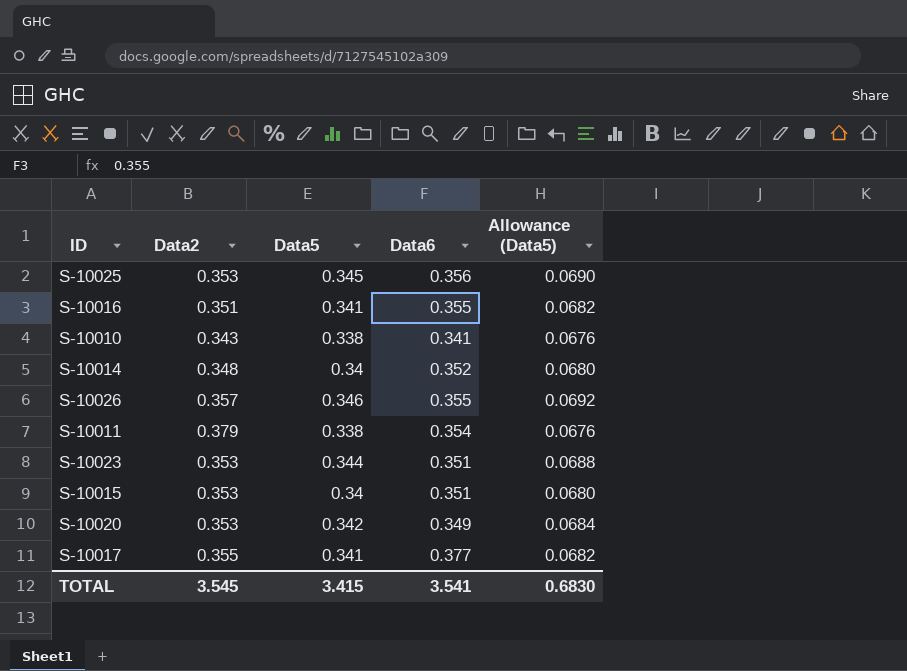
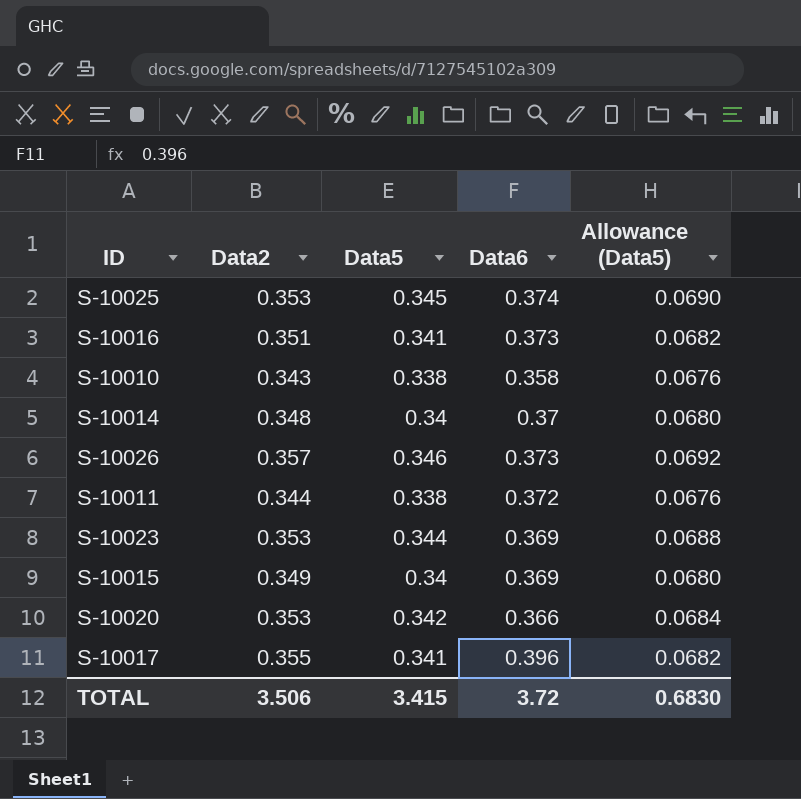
S-10025 | Data6: 0.356 -> 0.374
S-10016 | Data6: 0.355 -> 0.373
S-10010 | Data6: 0.341 -> 0.358
S-10014 | Data6: 0.352 -> 0.37
S-10026 | Data6: 0.355 -> 0.373
S-10011 | Data2: 0.379 -> 0.344
S-10011 | Data6: 0.354 -> 0.372
S-10023 | Data6: 0.351 -> 0.369
S-10015 | Data2: 0.353 -> 0.349
S-10015 | Data6: 0.351 -> 0.369
S-10020 | Data6: 0.349 -> 0.366
S-10017 | Data6: 0.377 -> 0.396
TOTAL | Data2: 3.545 -> 3.506
TOTAL | Data6: 3.541 -> 3.72

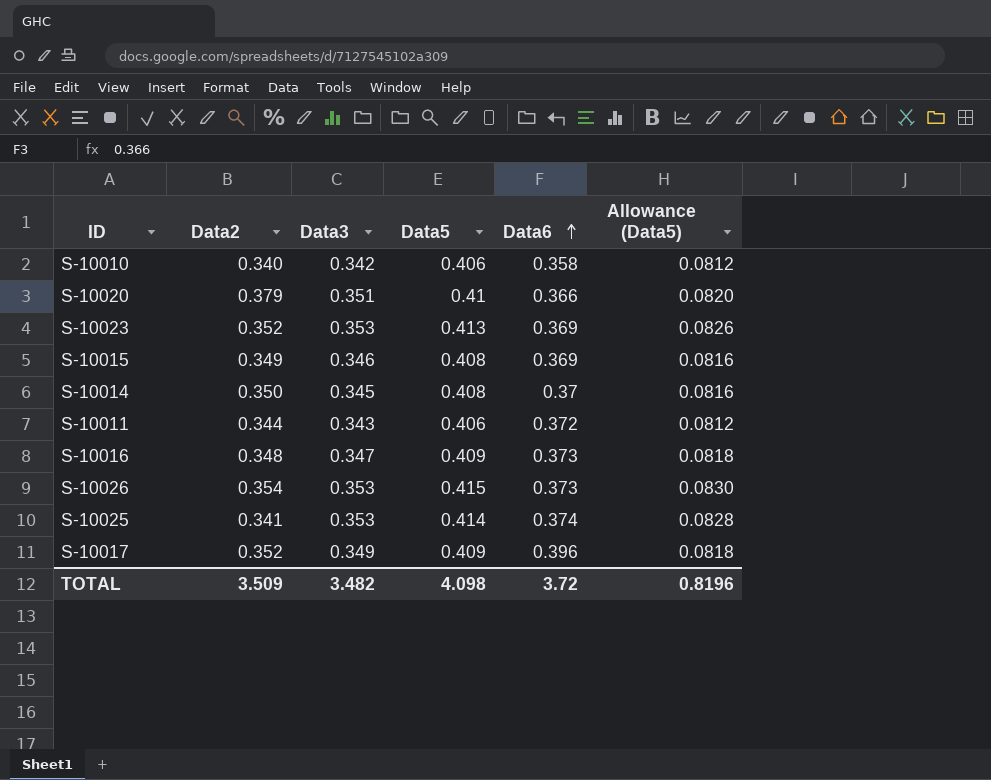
row order: none -> Data6 ascending
column Data3 | position: none -> 3
S-10010 | Data2: 0.343 -> 0.340
S-10010 | Data5: 0.338 -> 0.406
S-10010 | Allowance (Data5): 0.0676 -> 0.0812
S-10020 | Data2: 0.353 -> 0.379
S-10020 | Data5: 0.342 -> 0.41
S-10020 | Allowance (Data5): 0.0684 -> 0.0820
S-10023 | Data2: 0.353 -> 0.352
S-10023 | Data5: 0.344 -> 0.413
S-10023 | Allowance (Data5): 0.0688 -> 0.0826
S-10015 | Data5: 0.34 -> 0.408
S-10015 | Allowance (Data5): 0.0680 -> 0.0816
S-10014 | Data2: 0.348 -> 0.350
S-10014 | Data5: 0.34 -> 0.408
S-10014 | Allowance (Data5): 0.0680 -> 0.0816
S-10011 | Data5: 0.338 -> 0.406
S-10011 | Allowance (Data5): 0.0676 -> 0.0812
S-10016 | Data2: 0.351 -> 0.348
S-10016 | Data5: 0.341 -> 0.409
S-10016 | Allowance (Data5): 0.0682 -> 0.0818
S-10026 | Data2: 0.357 -> 0.354
S-10026 | Data5: 0.346 -> 0.415
S-10026 | Allowance (Data5): 0.0692 -> 0.0830
S-10025 | Data2: 0.353 -> 0.341
S-10025 | Data5: 0.345 -> 0.414
S-10025 | Allowance (Data5): 0.0690 -> 0.0828
S-10017 | Data2: 0.355 -> 0.352
S-10017 | Data5: 0.341 -> 0.409
S-10017 | Allowance (Data5): 0.0682 -> 0.0818
TOTAL | Data2: 3.506 -> 3.509
TOTAL | Data5: 3.415 -> 4.098
TOTAL | Allowance (Data5): 0.6830 -> 0.8196

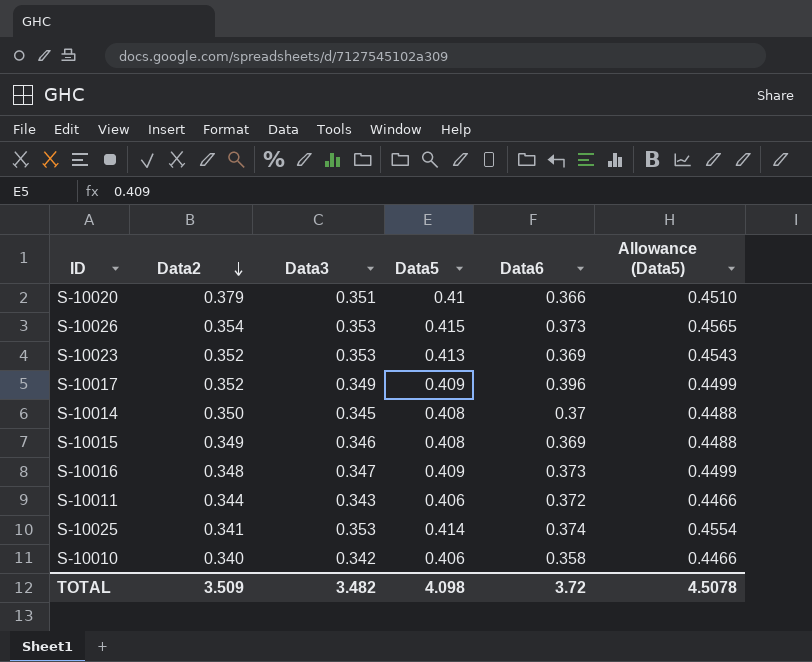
row order: Data6 ascending -> Data2 descending
column Allowance (Data5) | formula: [Data5] * 0.2 -> [Data5] * 1.1
TOTAL | Allowance (Data5): 0.8196 -> 4.5078

